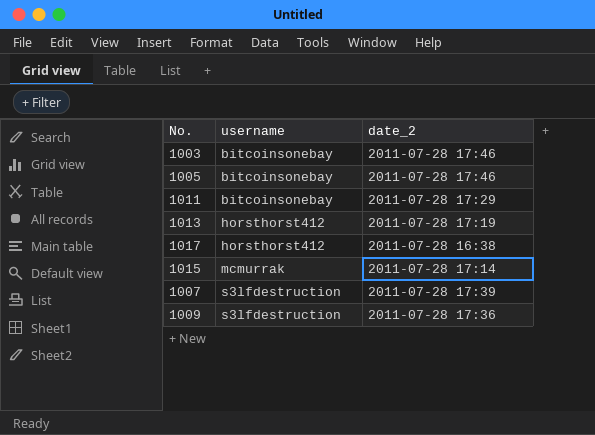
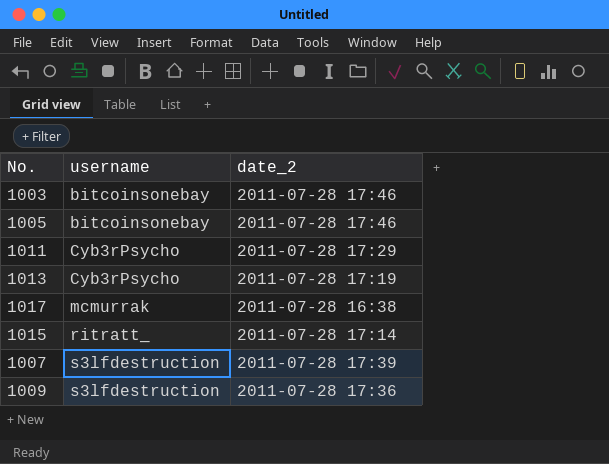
1011 | username: bitcoinsonebay -> Cyb3rPsycho
1013 | username: horsthorst412 -> Cyb3rPsycho
1017 | username: horsthorst412 -> mcmurrak
1015 | username: mcmurrak -> ritratt_

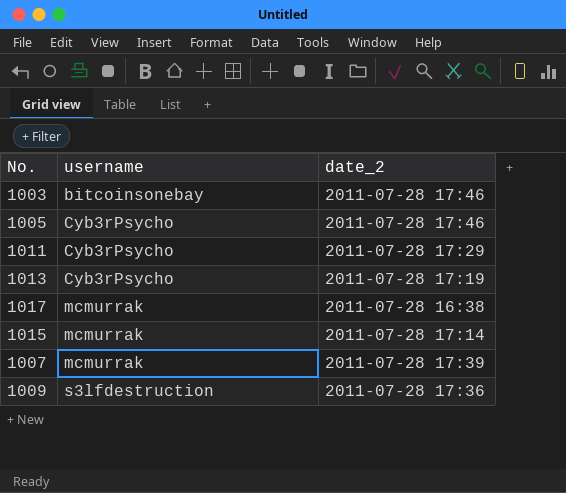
1005 | username: bitcoinsonebay -> Cyb3rPsycho
1015 | username: ritratt_ -> mcmurrak
1007 | username: s3lfdestruction -> mcmurrak

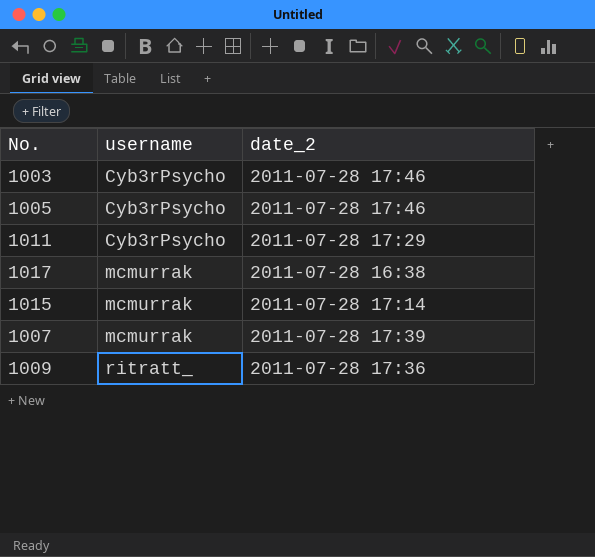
row 1013: Cyb3rPsycho | 2011-07-28 17:19 -> none
1003 | username: bitcoinsonebay -> Cyb3rPsycho
1009 | username: s3lfdestruction -> ritratt_

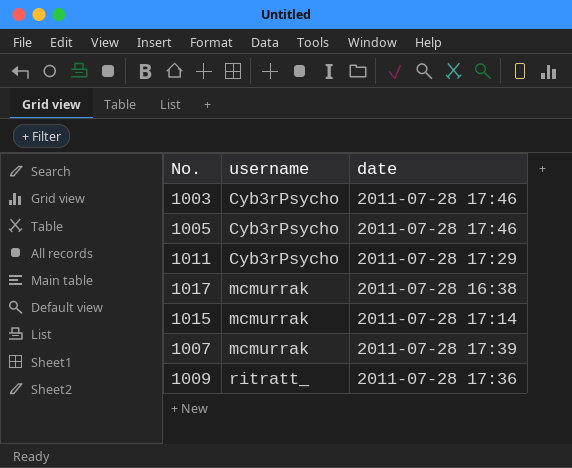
column name: date_2 -> date

